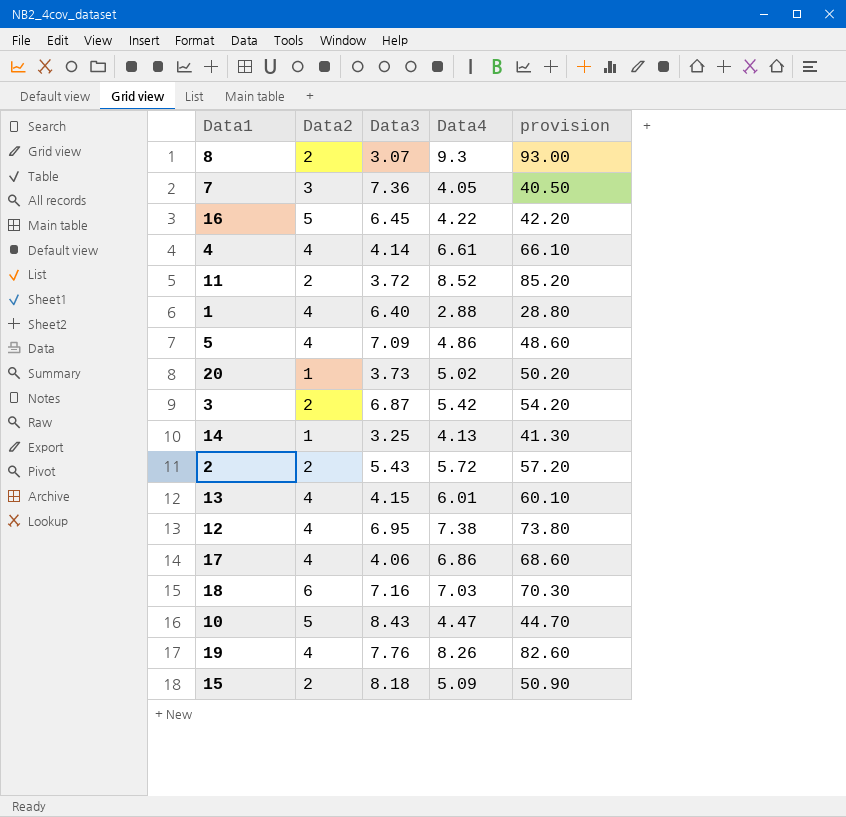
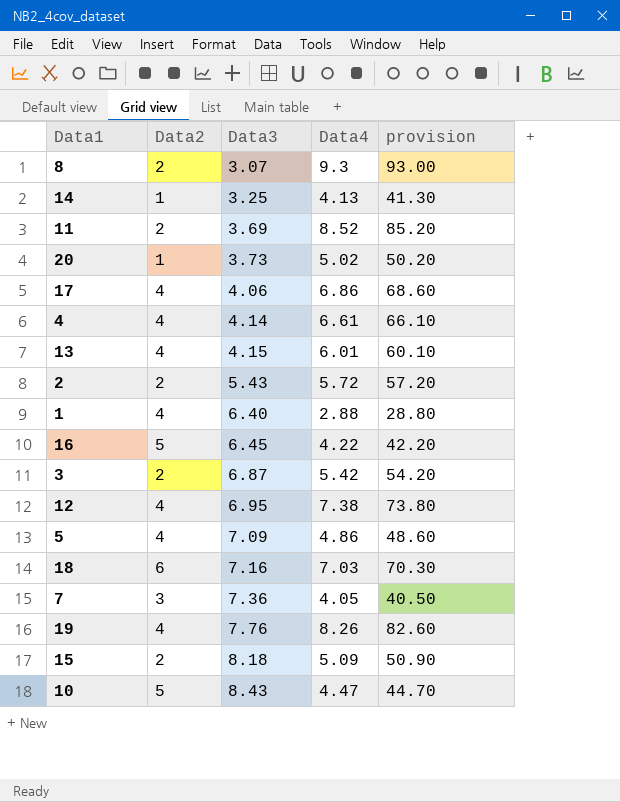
row order: none -> Data3 ascending
11 | Data3: 3.72 -> 3.69

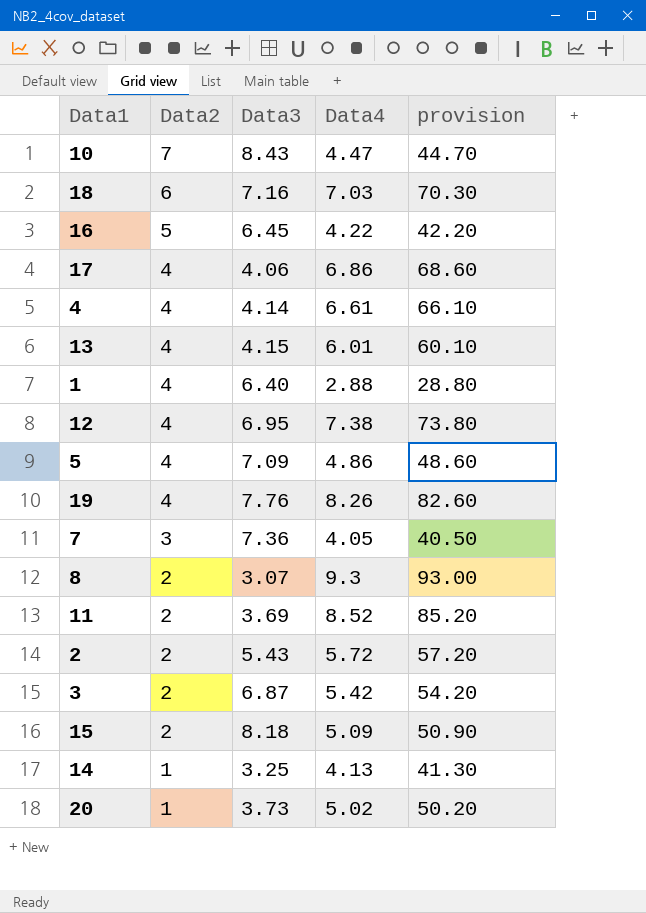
row order: Data3 ascending -> Data2 descending
10 | Data2: 5 -> 7

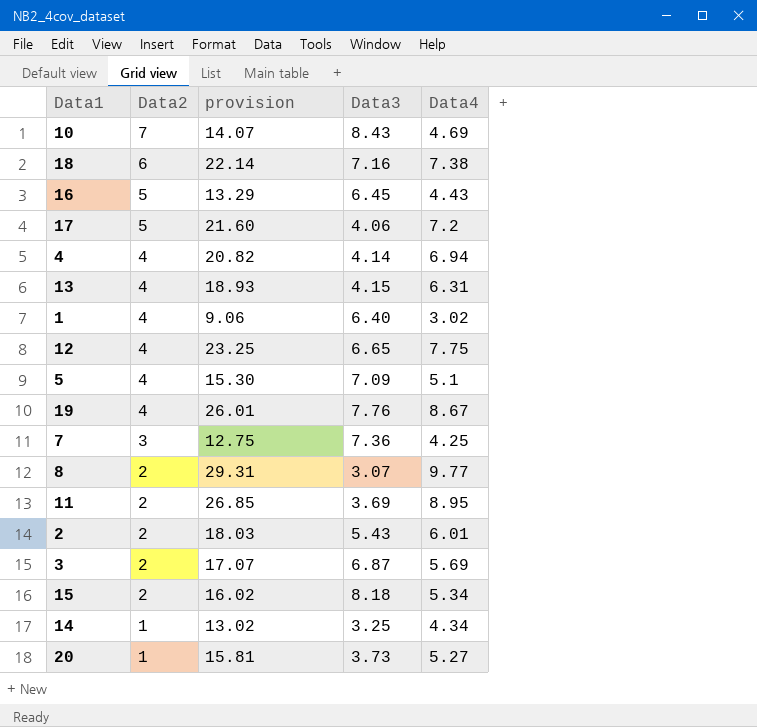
column provision | formula: [Data4] * 10 -> [Data4] * 3
column provision | position: 5 -> 3
10 | Data4: 4.47 -> 4.69
18 | Data4: 7.03 -> 7.38
16 | Data4: 4.22 -> 4.43
17 | Data2: 4 -> 5
17 | Data4: 6.86 -> 7.2
4 | Data4: 6.61 -> 6.94
13 | Data4: 6.01 -> 6.31
1 | Data4: 2.88 -> 3.02
12 | Data3: 6.95 -> 6.65
12 | Data4: 7.38 -> 7.75
5 | Data4: 4.86 -> 5.1
19 | Data4: 8.26 -> 8.67
7 | Data4: 4.05 -> 4.25
8 | Data4: 9.3 -> 9.77
11 | Data4: 8.52 -> 8.95
2 | Data4: 5.72 -> 6.01
3 | Data4: 5.42 -> 5.69
15 | Data4: 5.09 -> 5.34
14 | Data4: 4.13 -> 4.34
20 | Data4: 5.02 -> 5.27

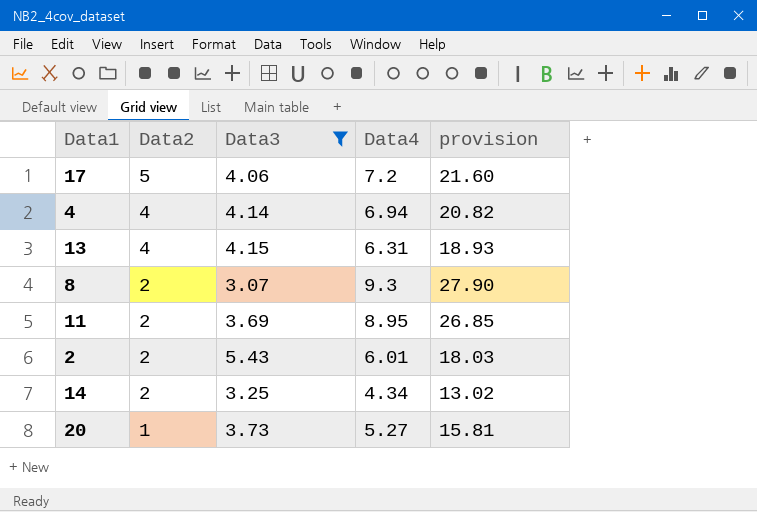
filter: none -> Data3 <= 5.43
column provision | position: 3 -> 5
8 | Data4: 9.77 -> 9.3
8 | provision: 29.31 -> 27.90
14 | Data2: 1 -> 2

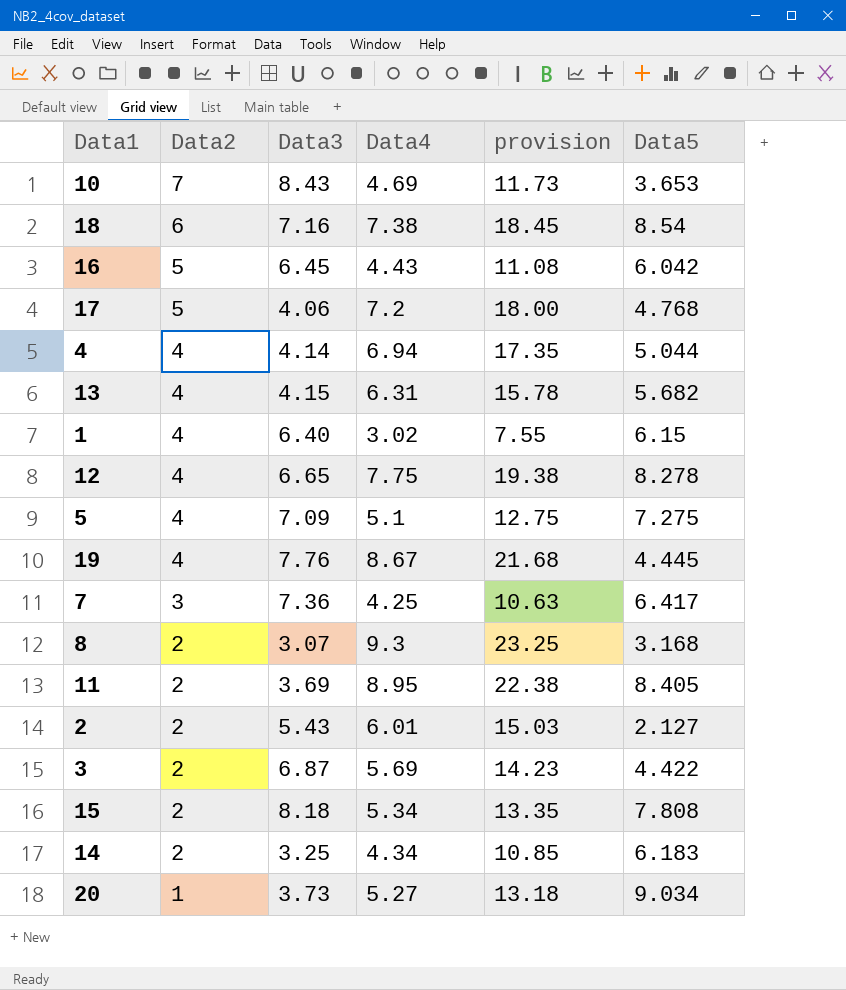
filter: Data3 <= 5.43 -> none
column provision | formula: [Data4] * 3 -> [Data4] * 2.5
column Data5 | position: none -> 6

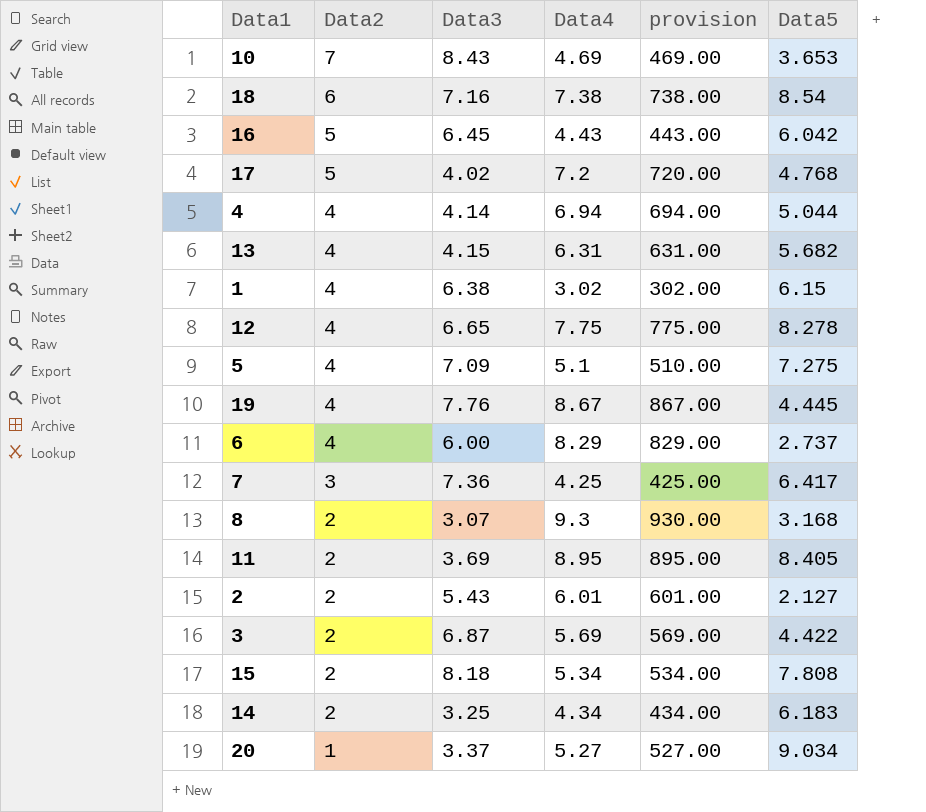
column provision | formula: [Data4] * 2.5 -> [Data4] * 100
17 | Data3: 4.06 -> 4.02
1 | Data3: 6.40 -> 6.38
row 6: none -> 4 | 6.00 | 8.29 | 829.00 | 2.737
20 | Data3: 3.73 -> 3.37

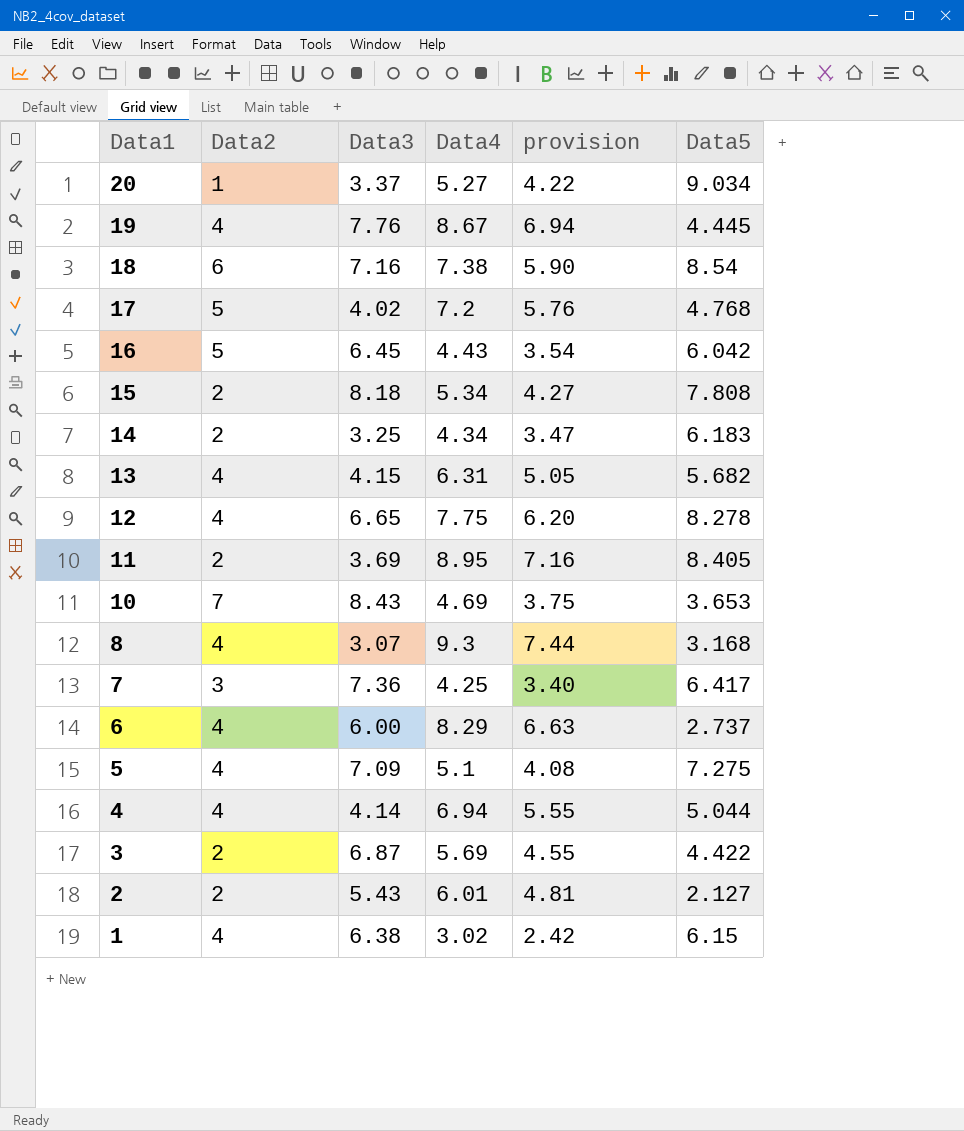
row order: Data2 descending -> Data1 descending
column provision | formula: [Data4] * 100 -> [Data4] * 0.8
8 | Data2: 2 -> 4

